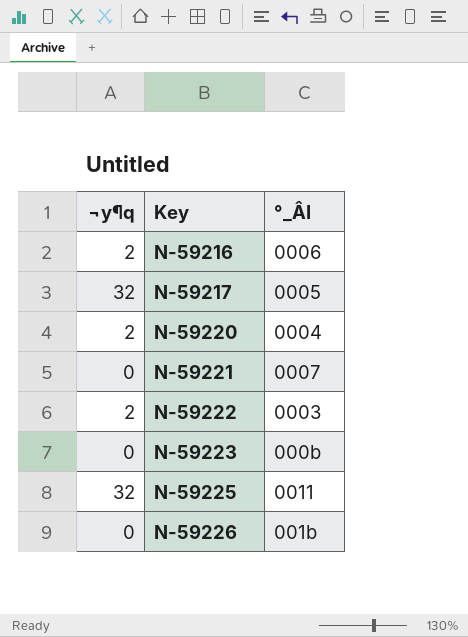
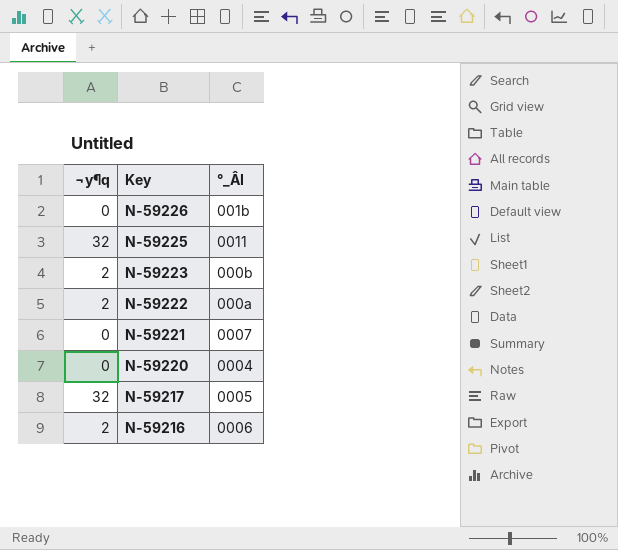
row order: Key ascending -> Key descending
N-59223 | ¬y¶q: 0 -> 2
N-59222 | °_ÂI: 0003 -> 000a
N-59220 | ¬y¶q: 2 -> 0

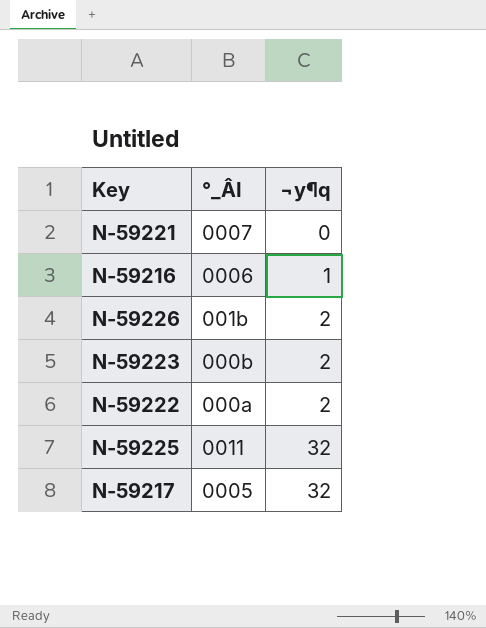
row order: Key descending -> ¬y¶q ascending
column ¬y¶q | position: 1 -> 3
row N-59220: 0 | 0004 -> none
N-59216 | ¬y¶q: 2 -> 1
N-59226 | ¬y¶q: 0 -> 2

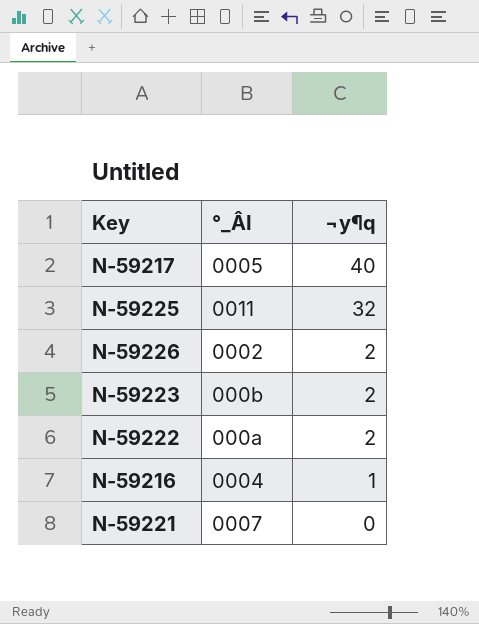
row order: ¬y¶q ascending -> ¬y¶q descending
N-59217 | ¬y¶q: 32 -> 40
N-59226 | °_ÂI: 001b -> 0002
N-59216 | °_ÂI: 0006 -> 0004

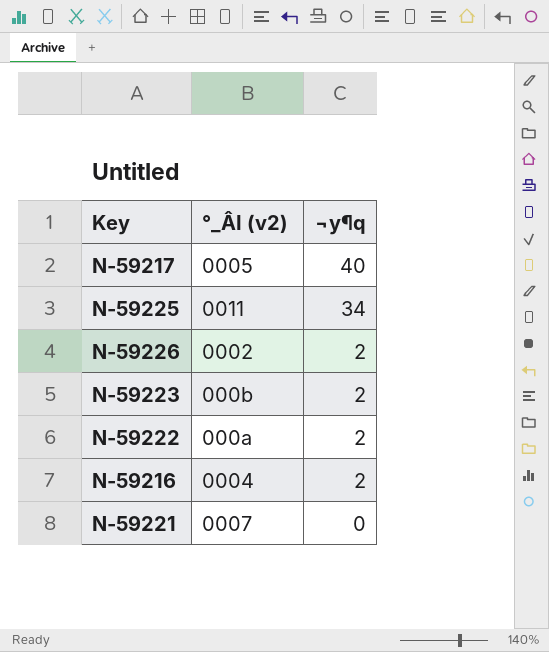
column name: °_ÂI -> °_ÂI (v2)
N-59225 | ¬y¶q: 32 -> 34
N-59216 | ¬y¶q: 1 -> 2

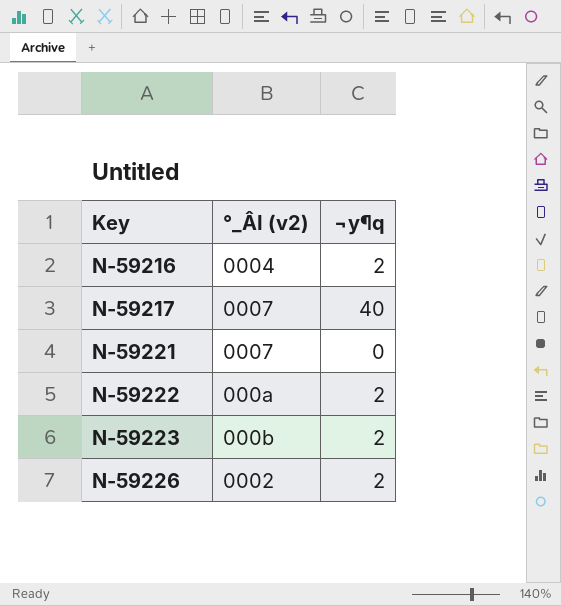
row order: ¬y¶q descending -> Key ascending
row N-59225: 0011 | 34 -> none
N-59217 | °_ÂI (v2): 0005 -> 0007

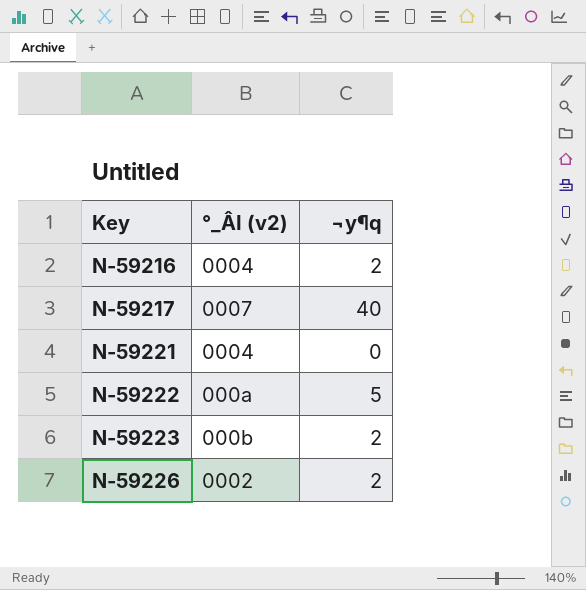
N-59221 | °_ÂI (v2): 0007 -> 0004
N-59222 | ¬y¶q: 2 -> 5

